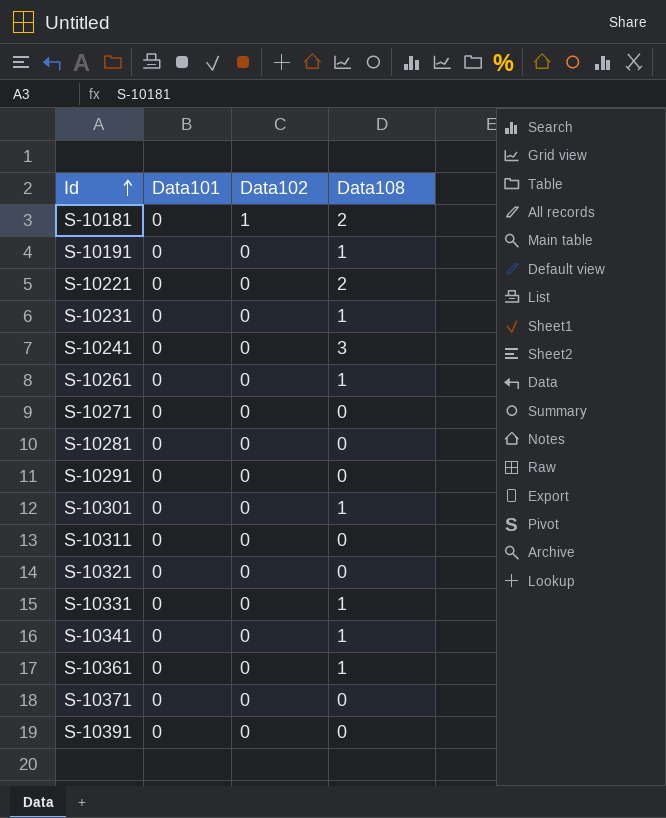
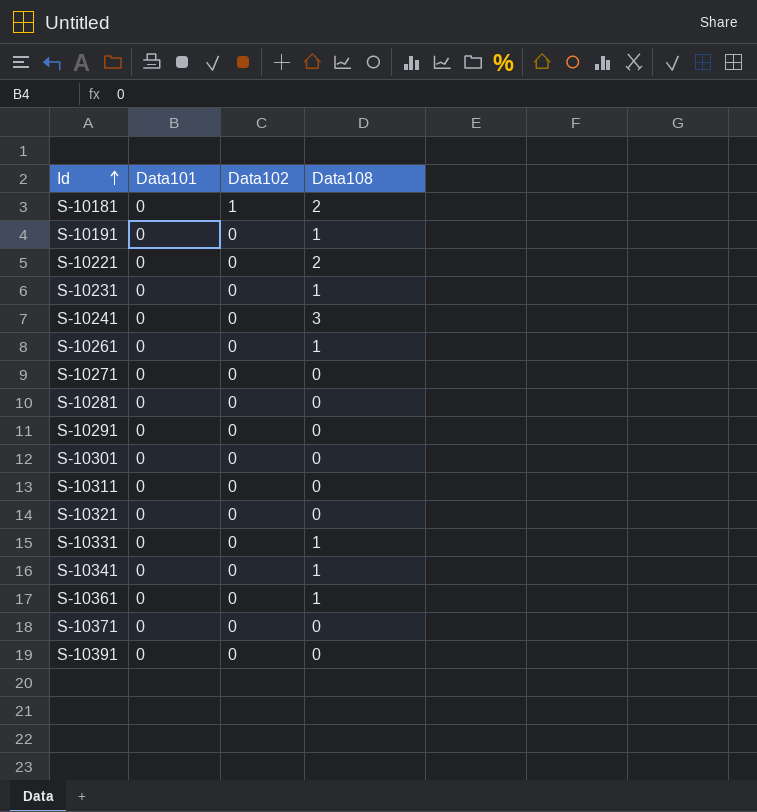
S-10301 | Data108: 1 -> 0

